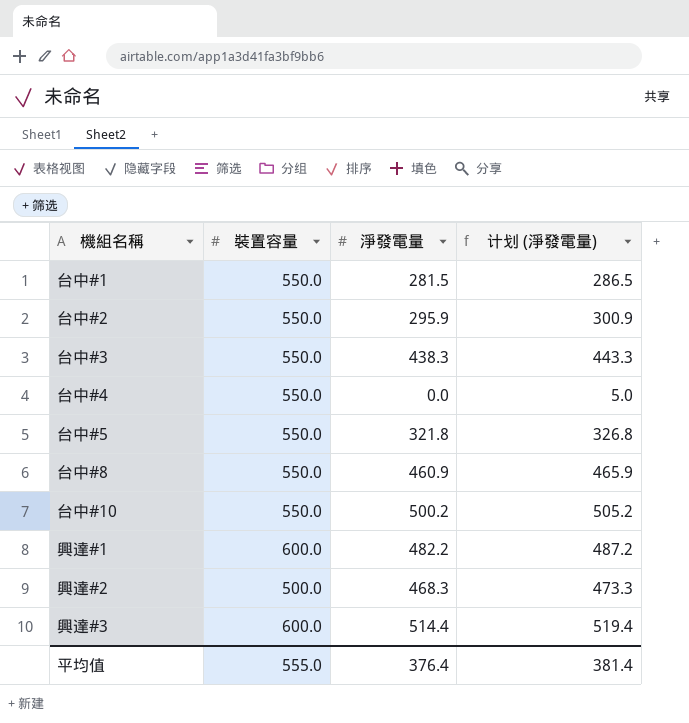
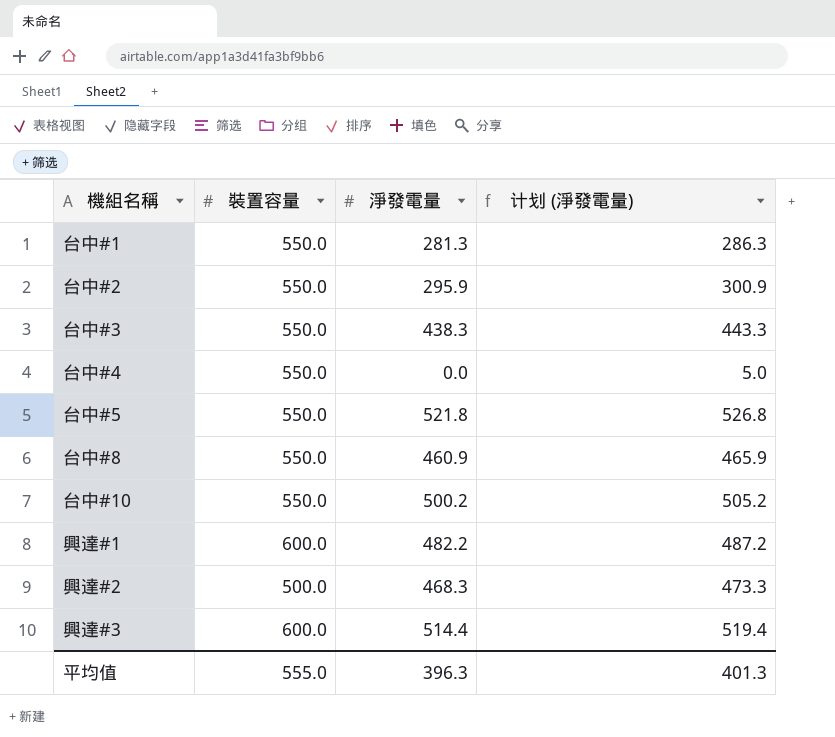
台中#1 | 淨發電量: 281.5 -> 281.3
台中#1 | 计划 (淨發電量): 286.5 -> 286.3
台中#5 | 淨發電量: 321.8 -> 521.8
台中#5 | 计划 (淨發電量): 326.8 -> 526.8
平均值 | 淨發電量: 376.4 -> 396.3
平均值 | 计划 (淨發電量): 381.4 -> 401.3

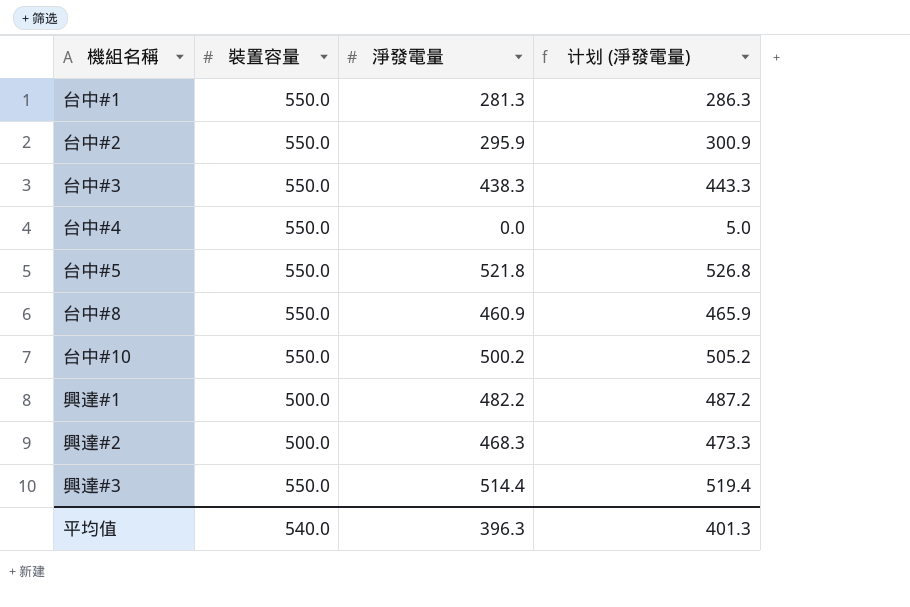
興達#1 | 裝置容量: 600.0 -> 500.0
興達#3 | 裝置容量: 600.0 -> 550.0
平均值 | 裝置容量: 555.0 -> 540.0

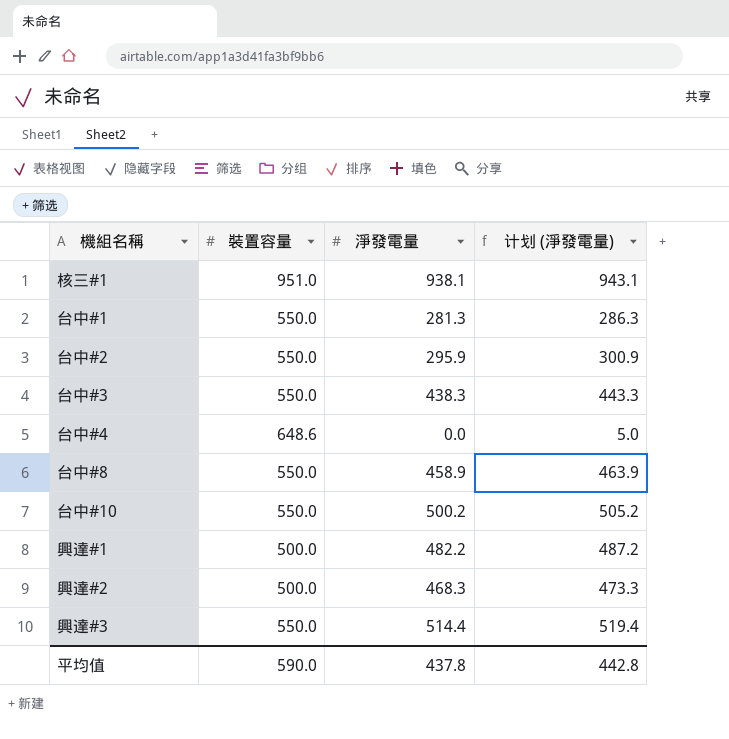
row 台中#5: 550.0 | 521.8 | 526.8 -> none
row 核三#1: none -> 951.0 | 938.1 | 943.1
台中#4 | 裝置容量: 550.0 -> 648.6
台中#8 | 淨發電量: 460.9 -> 458.9
台中#8 | 计划 (淨發電量): 465.9 -> 463.9
平均值 | 裝置容量: 540.0 -> 590.0
平均值 | 淨發電量: 396.3 -> 437.8
平均值 | 计划 (淨發電量): 401.3 -> 442.8

